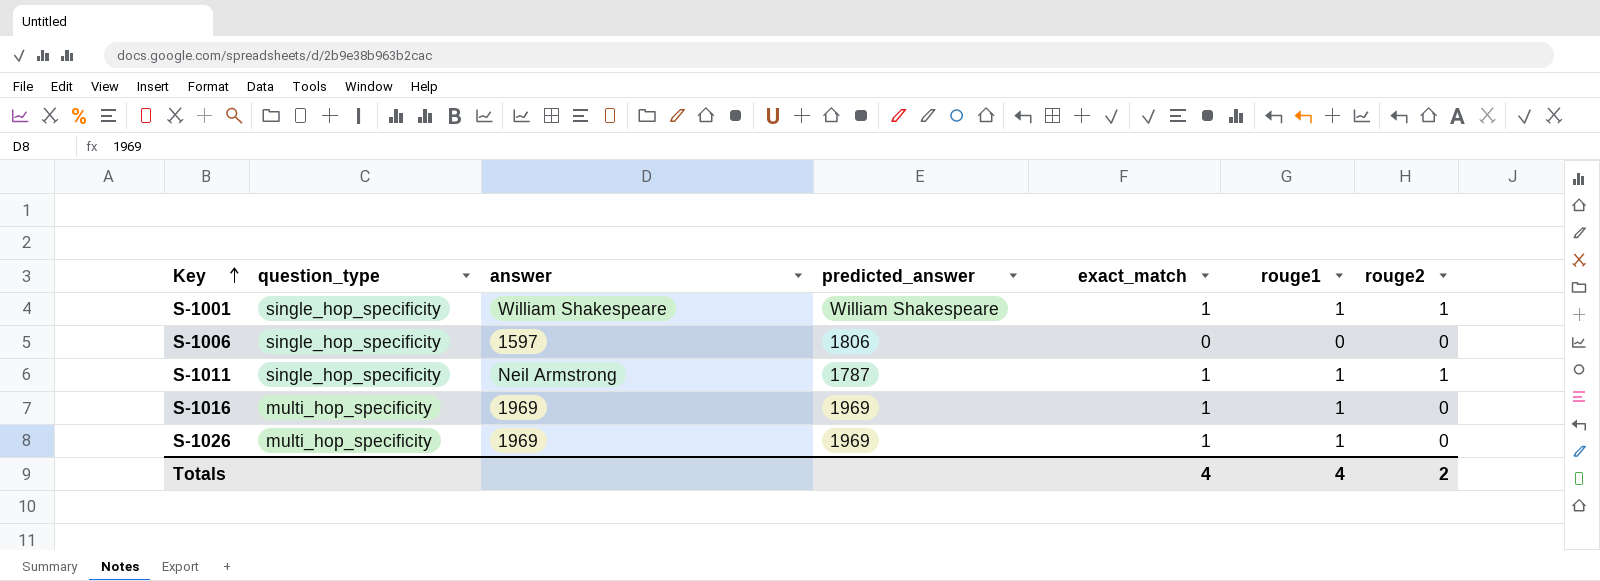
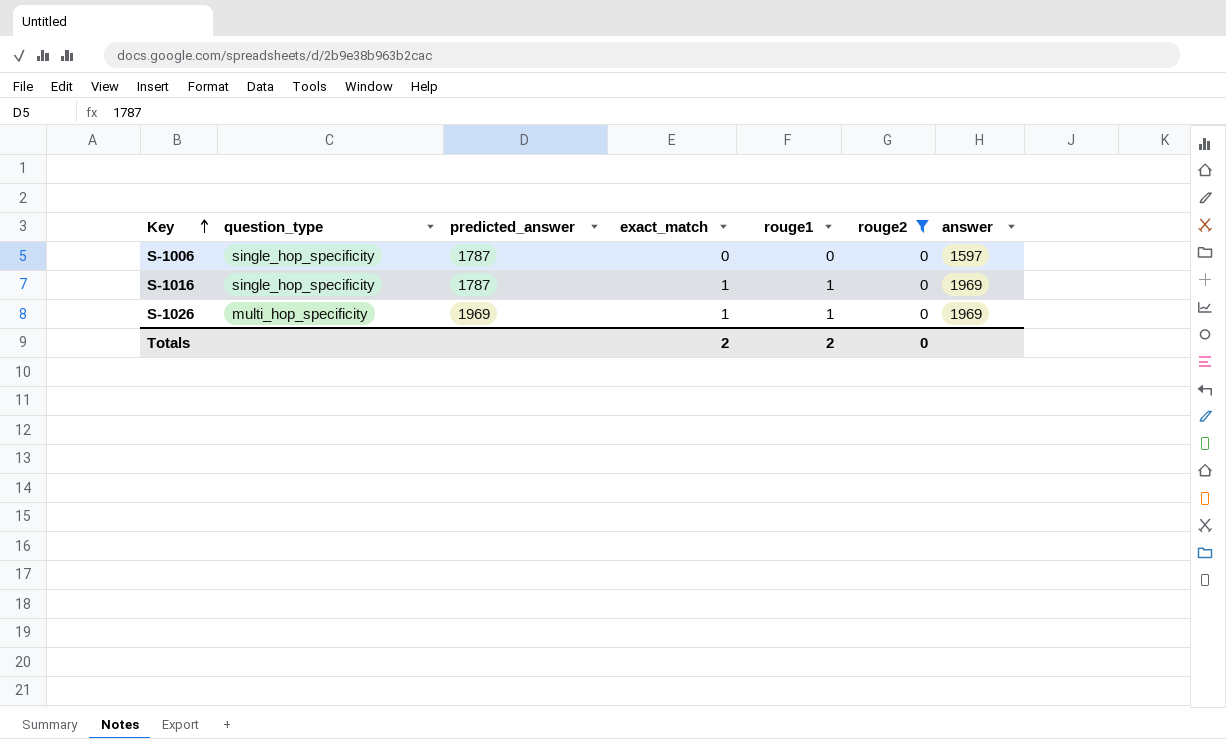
filter: none -> rouge2 = 0
column answer | position: 3 -> 7
S-1006 | predicted_answer: 1806 -> 1787
S-1016 | question_type: multi_hop_specificity -> single_hop_specificity
S-1016 | predicted_answer: 1969 -> 1787
Totals | exact_match: 4 -> 2
Totals | rouge1: 4 -> 2
Totals | rouge2: 2 -> 0

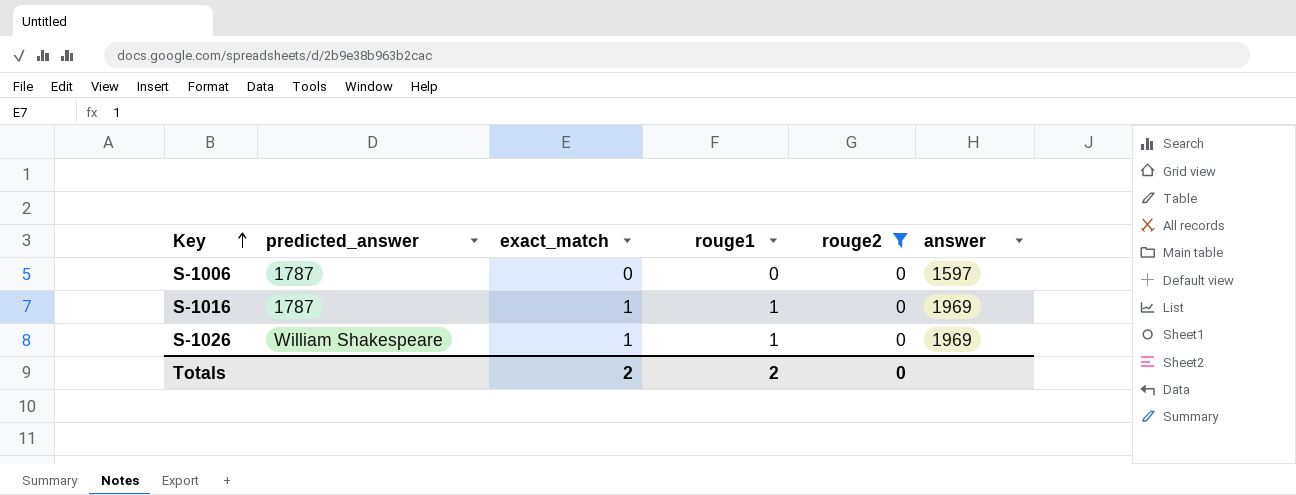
column question_type | position: 2 -> none
S-1026 | predicted_answer: 1969 -> William Shakespeare

